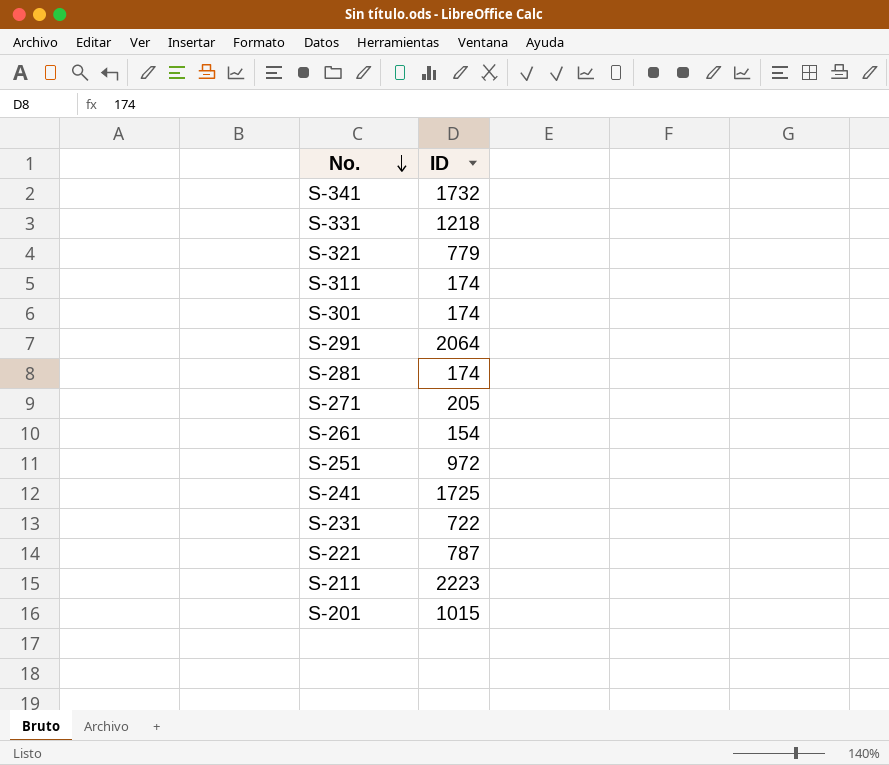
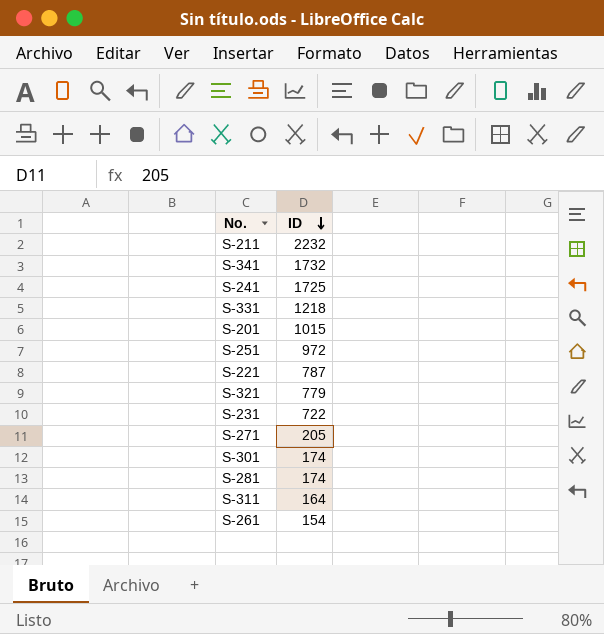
row order: No. descending -> ID descending
row S-291: 2064 -> none
S-211 | ID: 2223 -> 2232
S-311 | ID: 174 -> 164

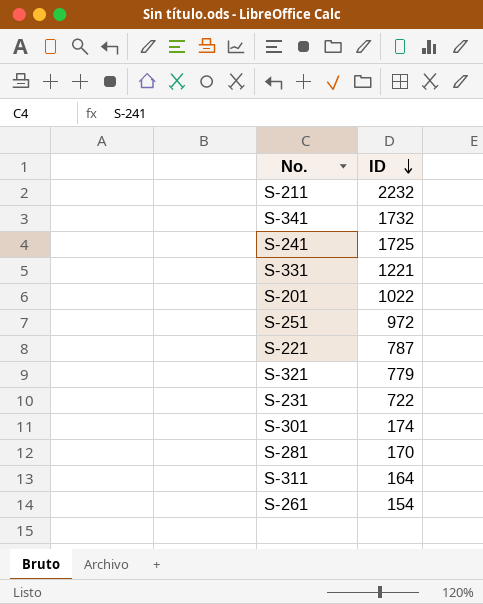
row S-271: 205 -> none
S-331 | ID: 1218 -> 1221
S-201 | ID: 1015 -> 1022
S-281 | ID: 174 -> 170

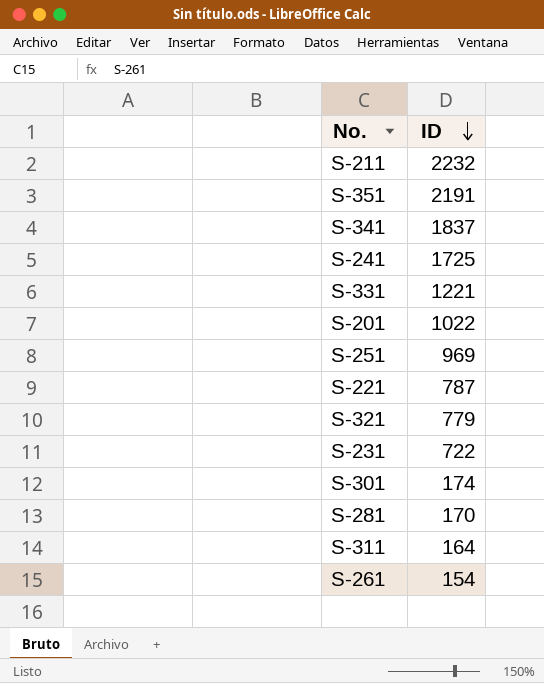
row S-351: none -> 2191
S-341 | ID: 1732 -> 1837
S-251 | ID: 972 -> 969

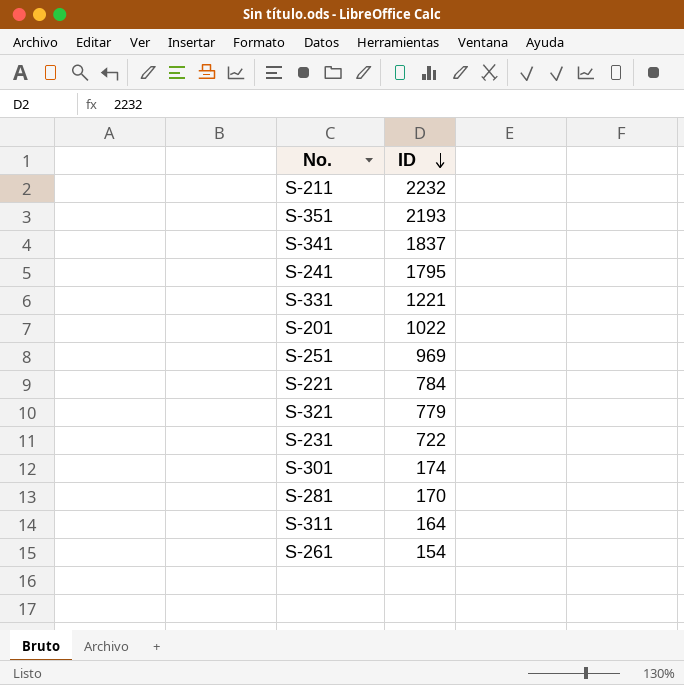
S-351 | ID: 2191 -> 2193
S-241 | ID: 1725 -> 1795
S-221 | ID: 787 -> 784

